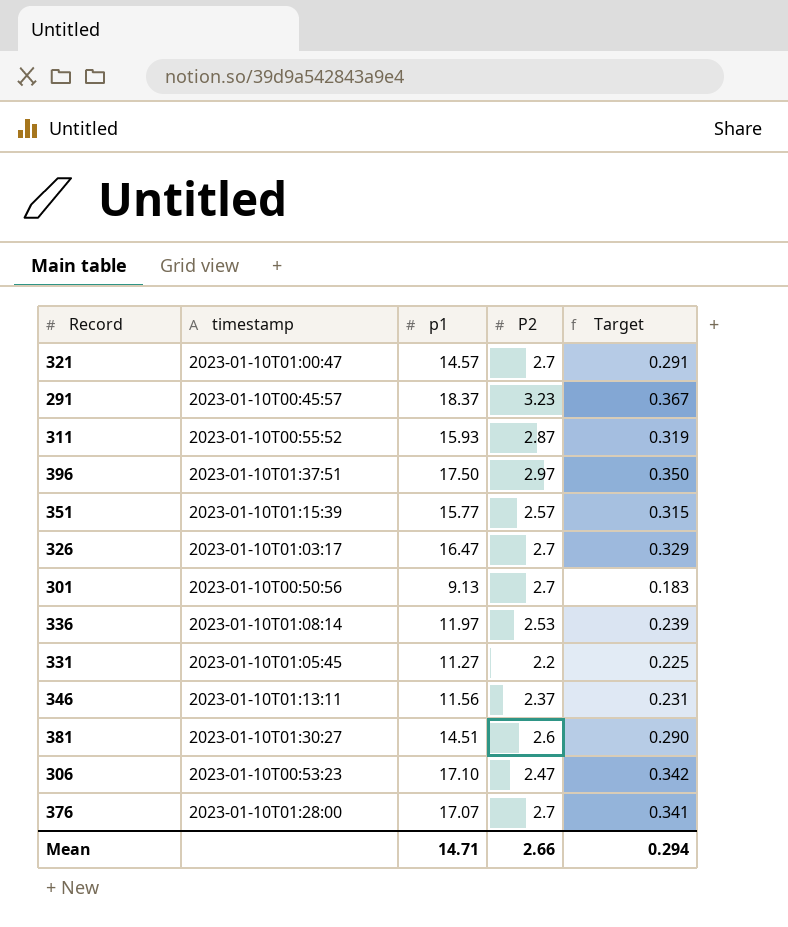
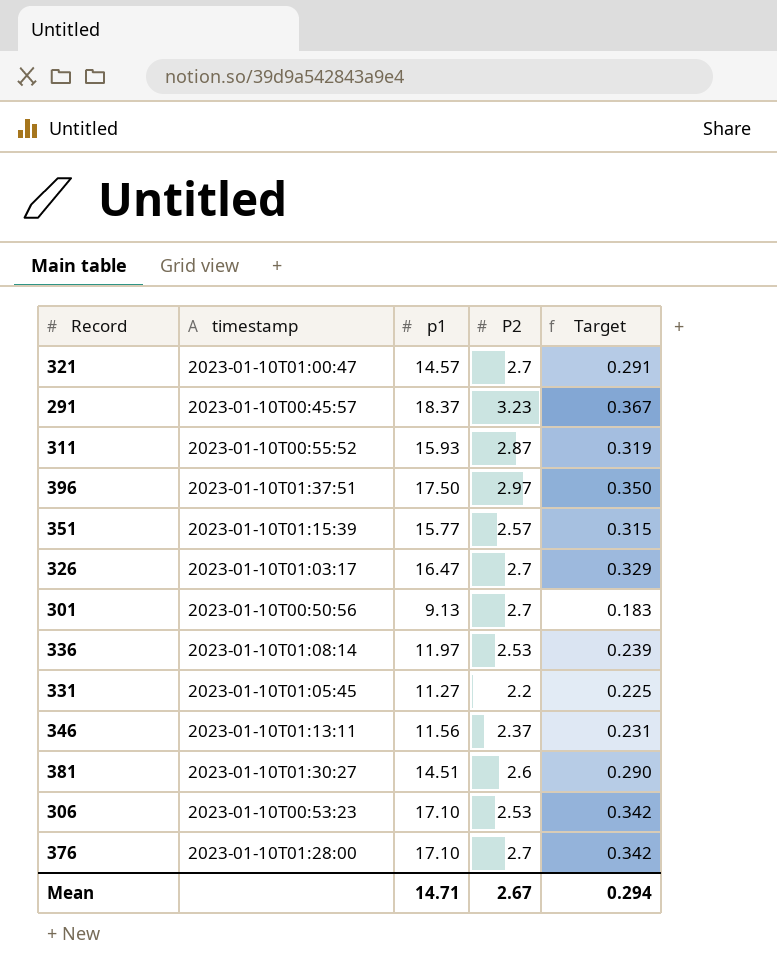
306 | P2: 2.47 -> 2.53
376 | p1: 17.07 -> 17.10
376 | Target: 0.341 -> 0.342
Mean | P2: 2.66 -> 2.67

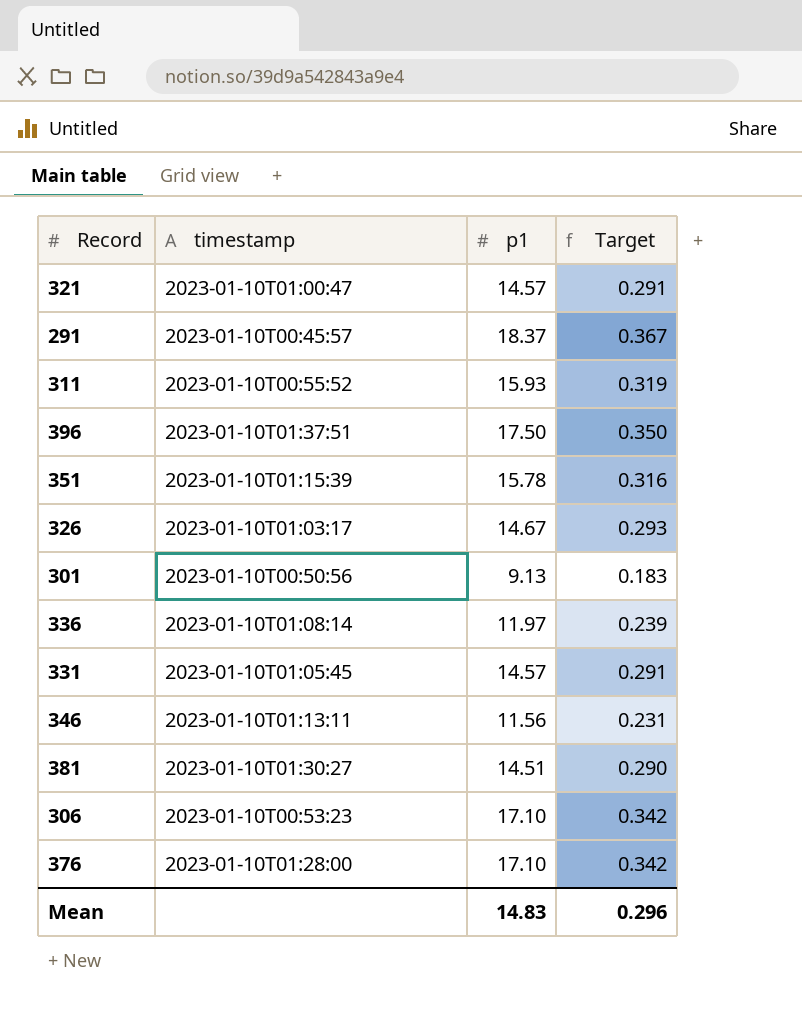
column P2 | position: 4 -> none
351 | p1: 15.77 -> 15.78
351 | Target: 0.315 -> 0.316
326 | p1: 16.47 -> 14.67
326 | Target: 0.329 -> 0.293
331 | p1: 11.27 -> 14.57
331 | Target: 0.225 -> 0.291
Mean | p1: 14.71 -> 14.83
Mean | Target: 0.294 -> 0.296

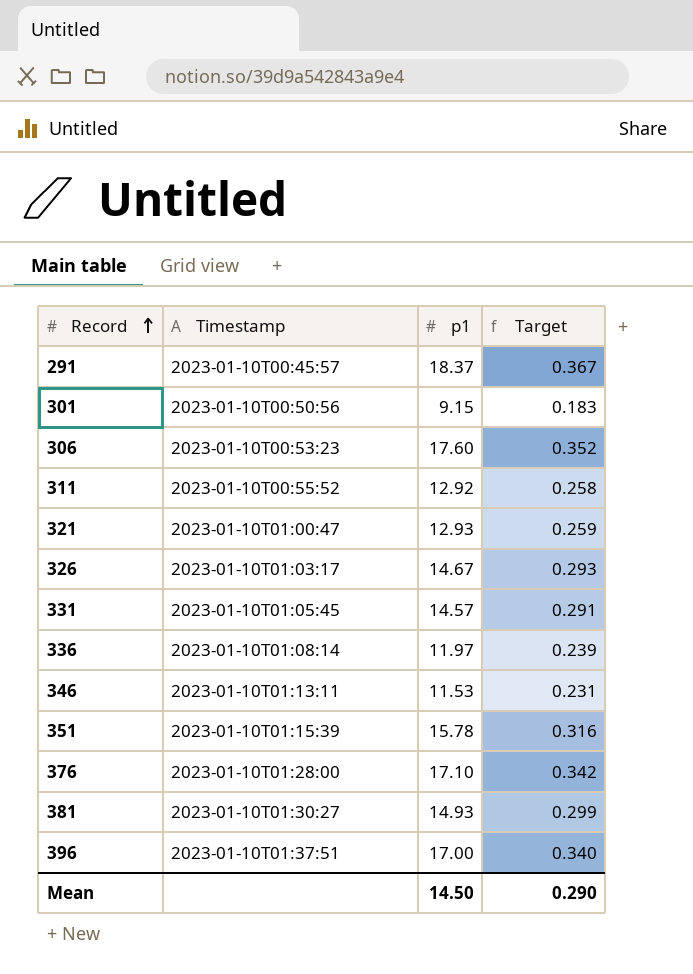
row order: none -> Record ascending
column name: timestamp -> Timestamp
301 | p1: 9.13 -> 9.15
306 | p1: 17.10 -> 17.60
306 | Target: 0.342 -> 0.352
311 | p1: 15.93 -> 12.92
311 | Target: 0.319 -> 0.258
321 | p1: 14.57 -> 12.93
321 | Target: 0.291 -> 0.259
346 | p1: 11.56 -> 11.53
381 | p1: 14.51 -> 14.93
381 | Target: 0.290 -> 0.299
396 | p1: 17.50 -> 17.00
396 | Target: 0.350 -> 0.340
Mean | p1: 14.83 -> 14.50
Mean | Target: 0.296 -> 0.290

